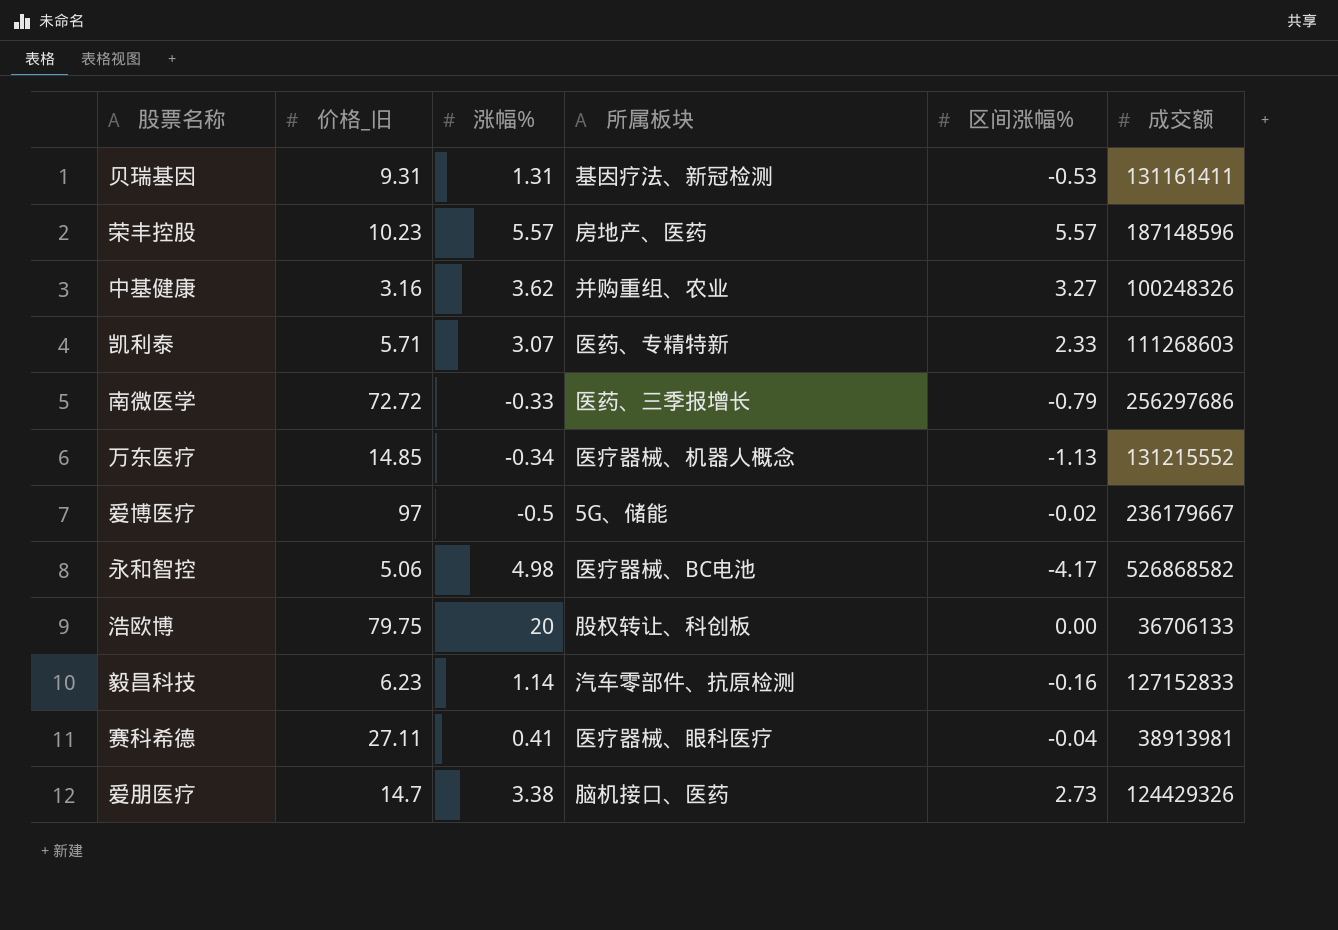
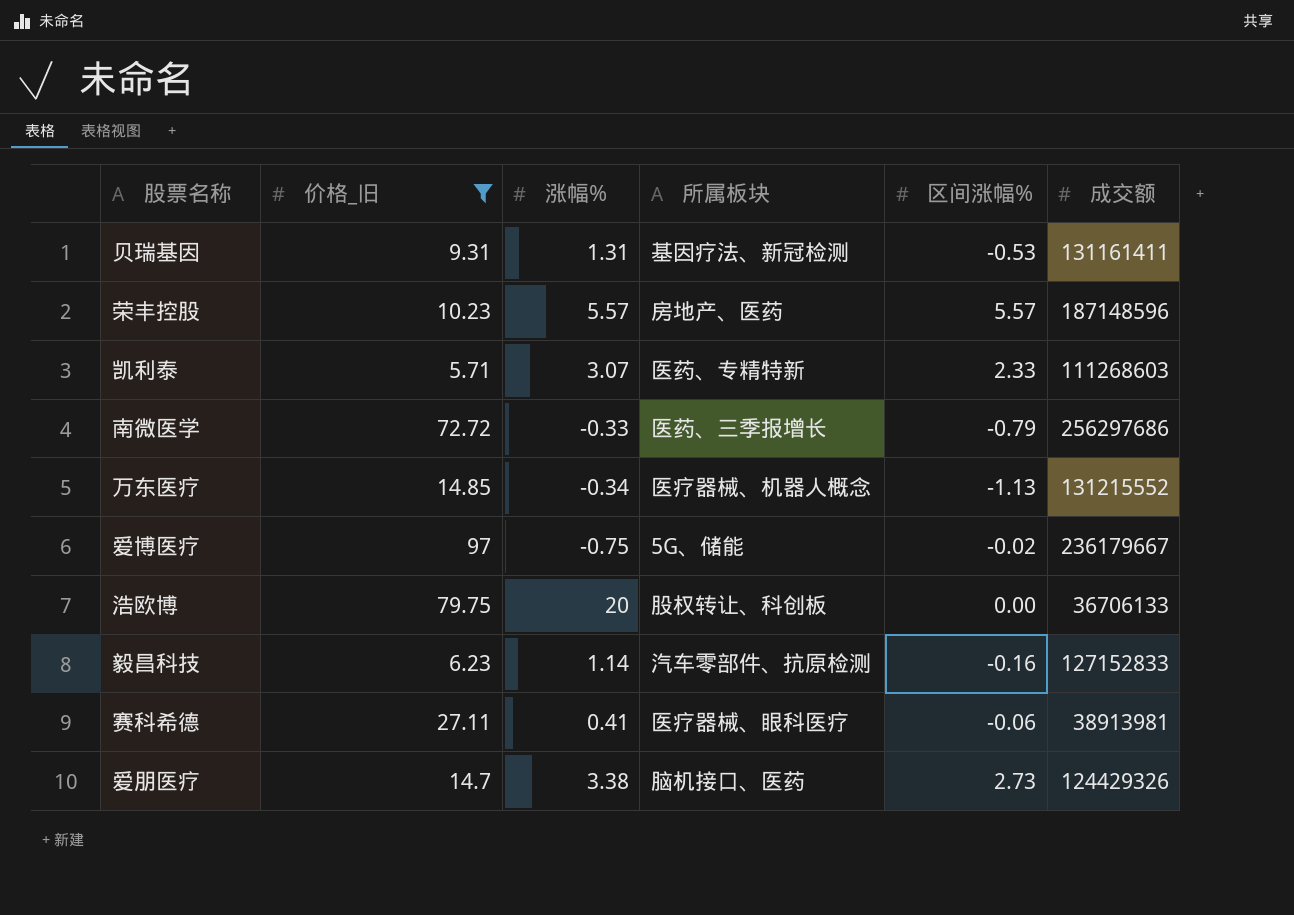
filter: none -> 价格_旧 >= 5.71
爱博医疗 | 涨幅%: -0.5 -> -0.75
赛科希德 | 区间涨幅%: -0.04 -> -0.06

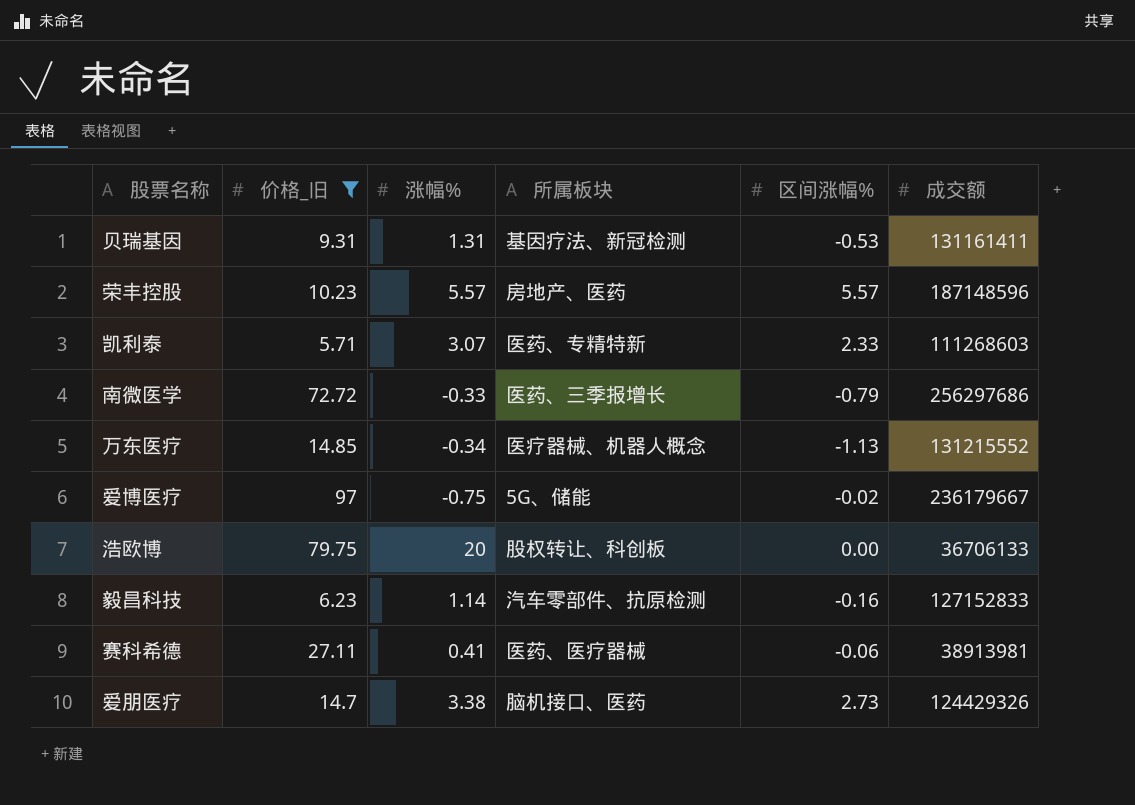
赛科希德 | 所属板块: 医疗器械、眼科医疗 -> 医药、医疗器械

